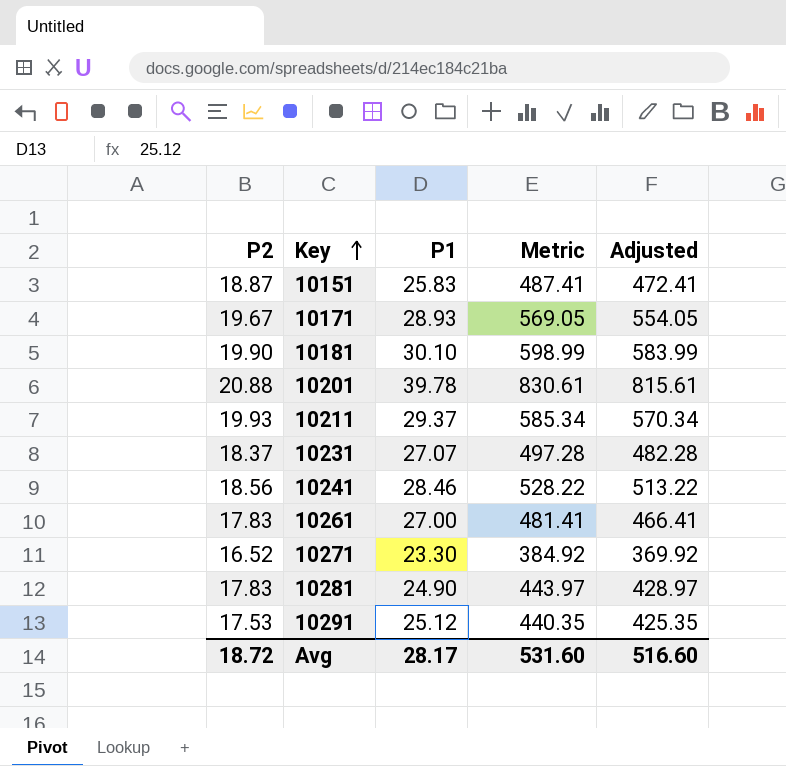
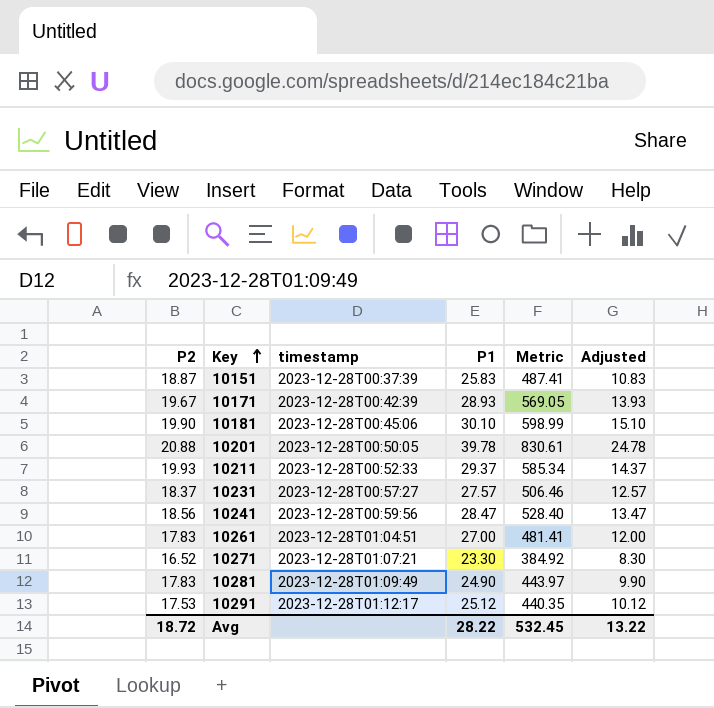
column timestamp | position: none -> 3
column Adjusted | formula: [Metric] - 15 -> [P1] - 15
10231 | P1: 27.07 -> 27.57
10231 | Metric: 497.28 -> 506.46
10241 | P1: 28.46 -> 28.47
10241 | Metric: 528.22 -> 528.40
Avg | P1: 28.17 -> 28.22
Avg | Metric: 531.60 -> 532.45
Avg | Adjusted: 516.60 -> 13.22

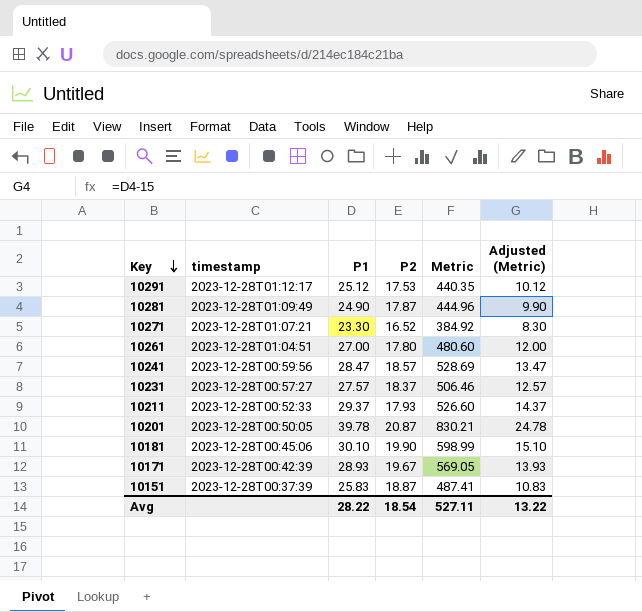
row order: Key ascending -> Key descending
column P2 | position: 1 -> 4
column name: Adjusted -> Adjusted (Metric)
10281 | P2: 17.83 -> 17.87
10281 | Metric: 443.97 -> 444.96
10261 | P2: 17.83 -> 17.80
10261 | Metric: 481.41 -> 480.60
10241 | P2: 18.56 -> 18.57
10241 | Metric: 528.40 -> 528.69
10211 | P2: 19.93 -> 17.93
10211 | Metric: 585.34 -> 526.60
10201 | P2: 20.88 -> 20.87
10201 | Metric: 830.61 -> 830.21
Avg | P2: 18.72 -> 18.54
Avg | Metric: 532.45 -> 527.11

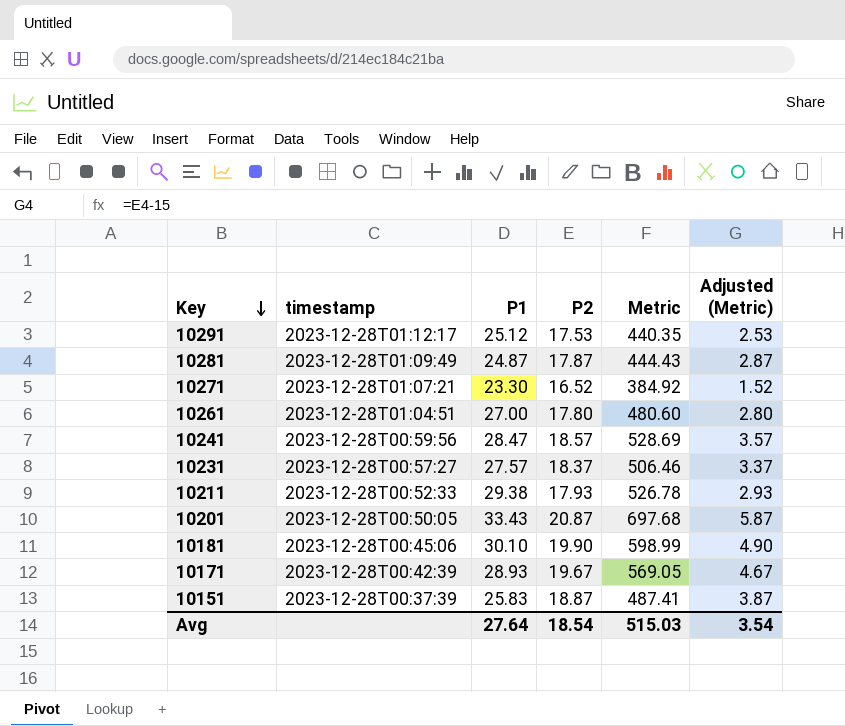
column Adjusted (Metric) | formula: [P1] - 15 -> [P2] - 15
10281 | P1: 24.90 -> 24.87
10281 | Metric: 444.96 -> 444.43
10211 | P1: 29.37 -> 29.38
10211 | Metric: 526.60 -> 526.78
10201 | P1: 39.78 -> 33.43
10201 | Metric: 830.21 -> 697.68
Avg | P1: 28.22 -> 27.64
Avg | Metric: 527.11 -> 515.03
Avg | Adjusted (Metric): 13.22 -> 3.54

